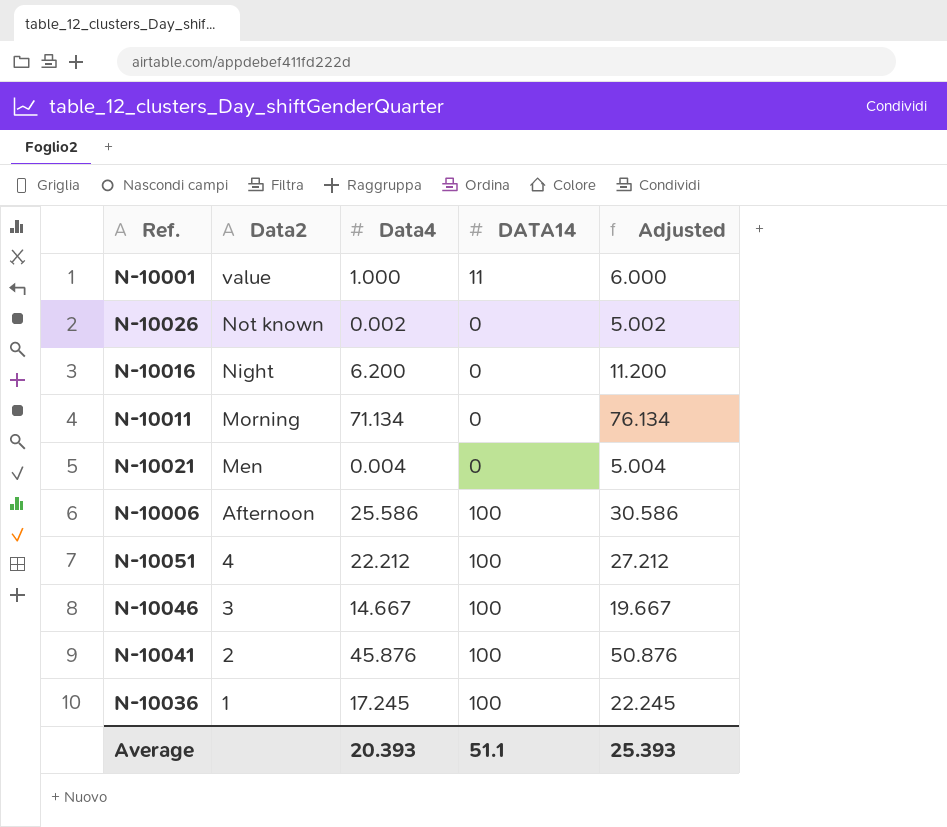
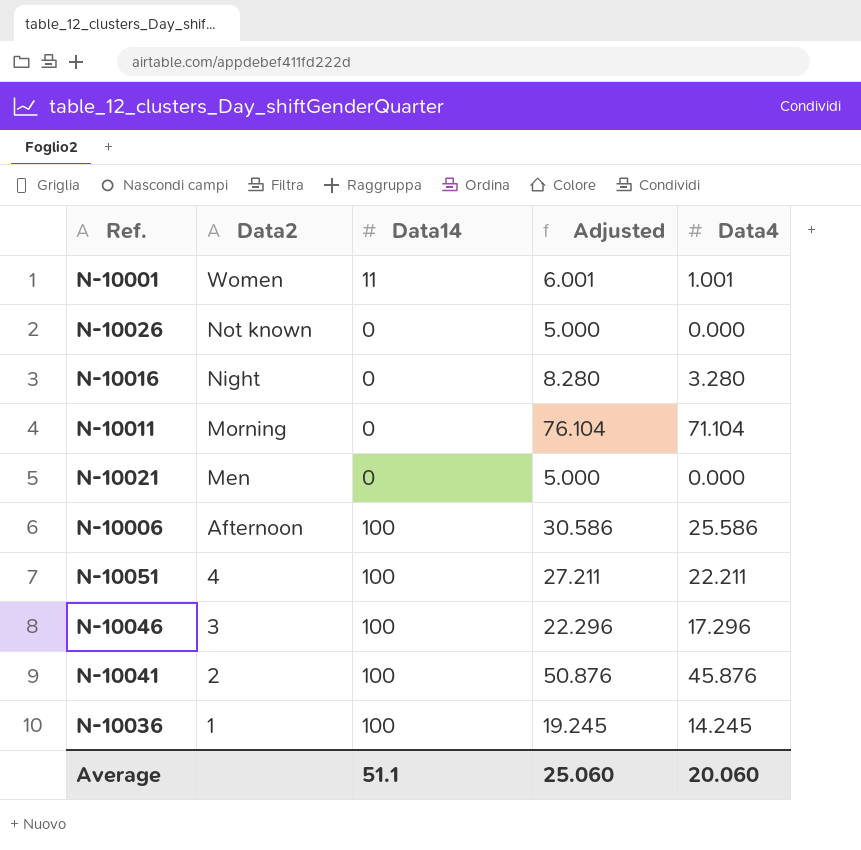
column name: DATA14 -> Data14
column Data4 | position: 3 -> 5
N-10001 | Data2: value -> Women
N-10001 | Adjusted: 6.000 -> 6.001
N-10001 | Data4: 1.000 -> 1.001
N-10026 | Adjusted: 5.002 -> 5.000
N-10026 | Data4: 0.002 -> 0.000
N-10016 | Adjusted: 11.200 -> 8.280
N-10016 | Data4: 6.200 -> 3.280
N-10011 | Adjusted: 76.134 -> 76.104
N-10011 | Data4: 71.134 -> 71.104
N-10021 | Adjusted: 5.004 -> 5.000
N-10021 | Data4: 0.004 -> 0.000
N-10051 | Adjusted: 27.212 -> 27.211
N-10051 | Data4: 22.212 -> 22.211
N-10046 | Adjusted: 19.667 -> 22.296
N-10046 | Data4: 14.667 -> 17.296
N-10036 | Adjusted: 22.245 -> 19.245
N-10036 | Data4: 17.245 -> 14.245
Average | Adjusted: 25.393 -> 25.060
Average | Data4: 20.393 -> 20.060

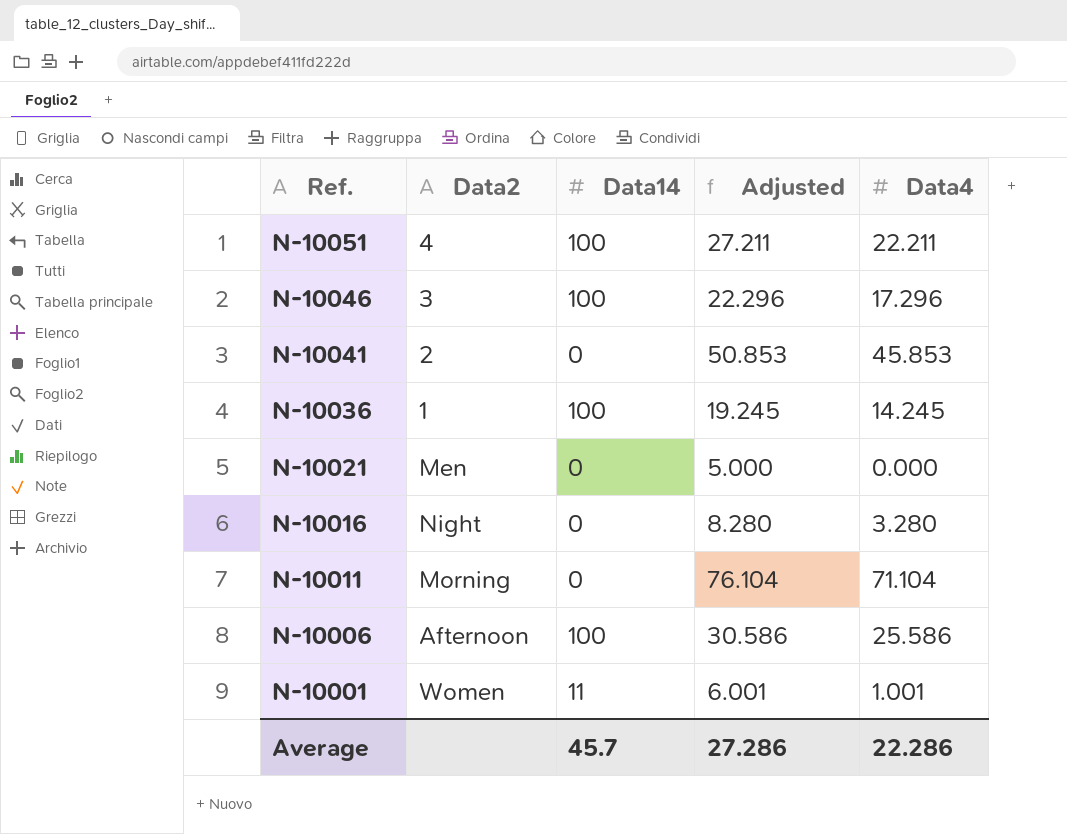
row order: Data2 descending -> Ref. descending
row N-10026: Not known | 0 | 5.000 | 0.000 -> none
N-10041 | Data14: 100 -> 0
N-10041 | Adjusted: 50.876 -> 50.853
N-10041 | Data4: 45.876 -> 45.853
Average | Data14: 51.1 -> 45.7
Average | Adjusted: 25.060 -> 27.286
Average | Data4: 20.060 -> 22.286

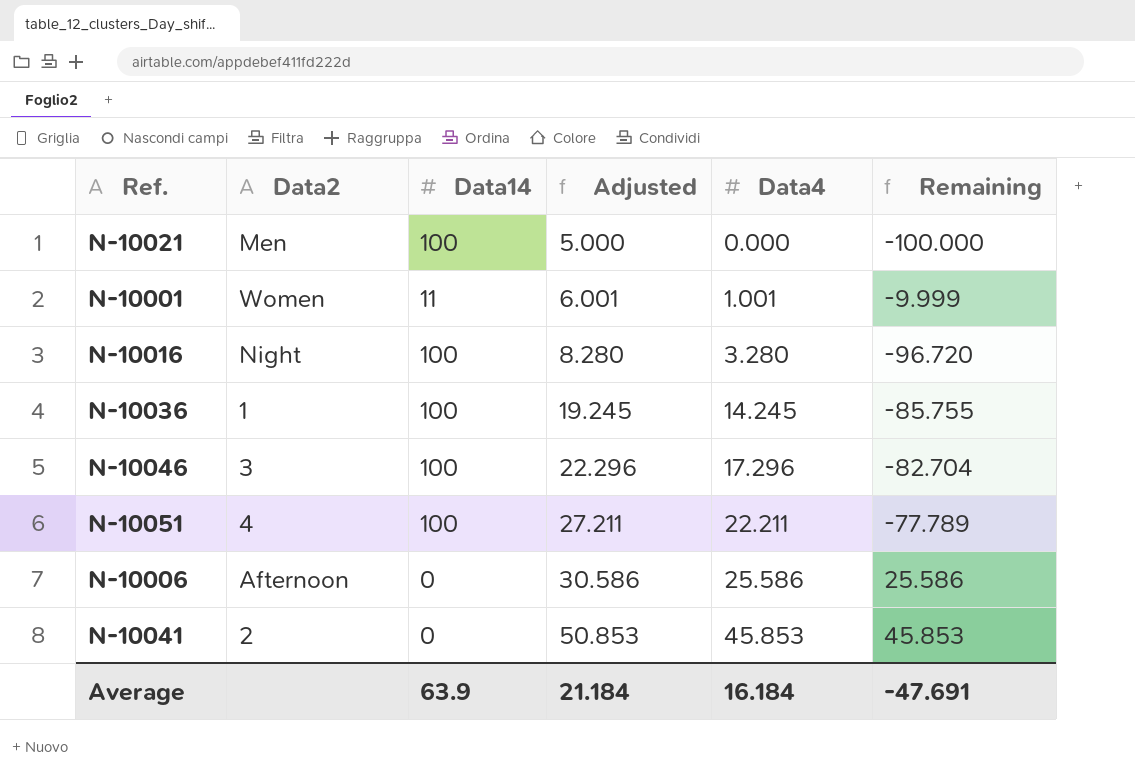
row order: Ref. descending -> Adjusted ascending
column Remaining | formula: none -> [Data4] - [Data14]
row N-10011: Morning | 0 | 76.104 | 71.104 -> none
N-10021 | Data14: 0 -> 100
N-10016 | Data14: 0 -> 100
N-10006 | Data14: 100 -> 0
Average | Data14: 45.7 -> 63.9
Average | Adjusted: 27.286 -> 21.184
Average | Data4: 22.286 -> 16.184

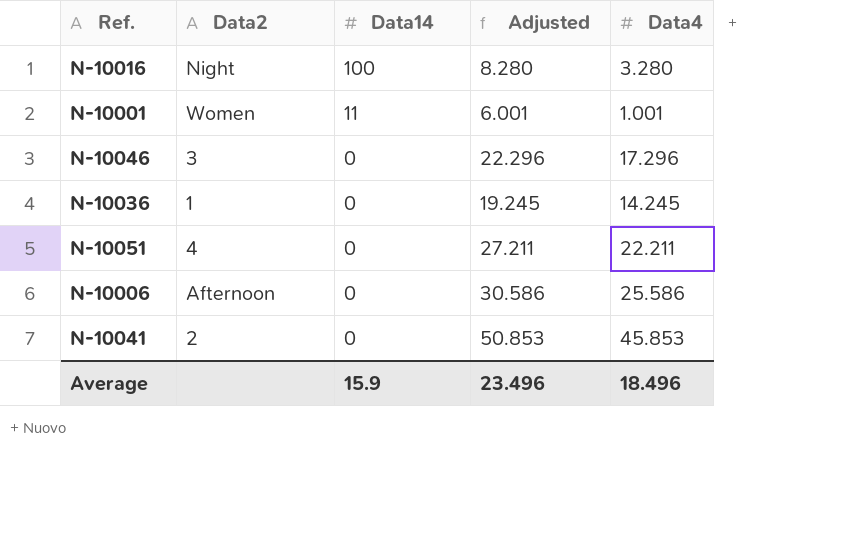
row order: Adjusted ascending -> Data14 descending
column Remaining | formula: [Data4] - [Data14] -> none
row N-10021: Men | 100 | 5.000 | 0.000 | -100.000 -> none
N-10046 | Data14: 100 -> 0
N-10036 | Data14: 100 -> 0
N-10051 | Data14: 100 -> 0
Average | Data14: 63.9 -> 15.9
Average | Adjusted: 21.184 -> 23.496
Average | Data4: 16.184 -> 18.496

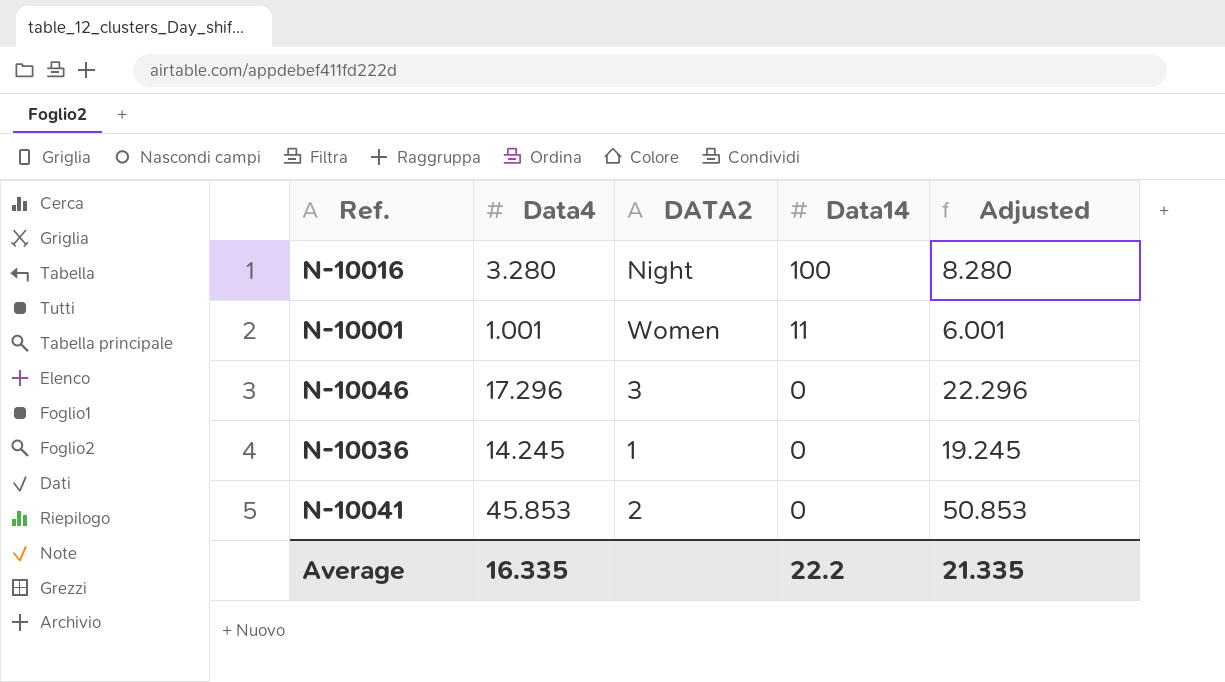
column Data4 | position: 5 -> 2
column name: Data2 -> DATA2
row N-10051: 4 | 0 | 27.211 | 22.211 -> none
row N-10006: Afternoon | 0 | 30.586 | 25.586 -> none
Average | Data4: 18.496 -> 16.335
Average | Data14: 15.9 -> 22.2
Average | Adjusted: 23.496 -> 21.335

